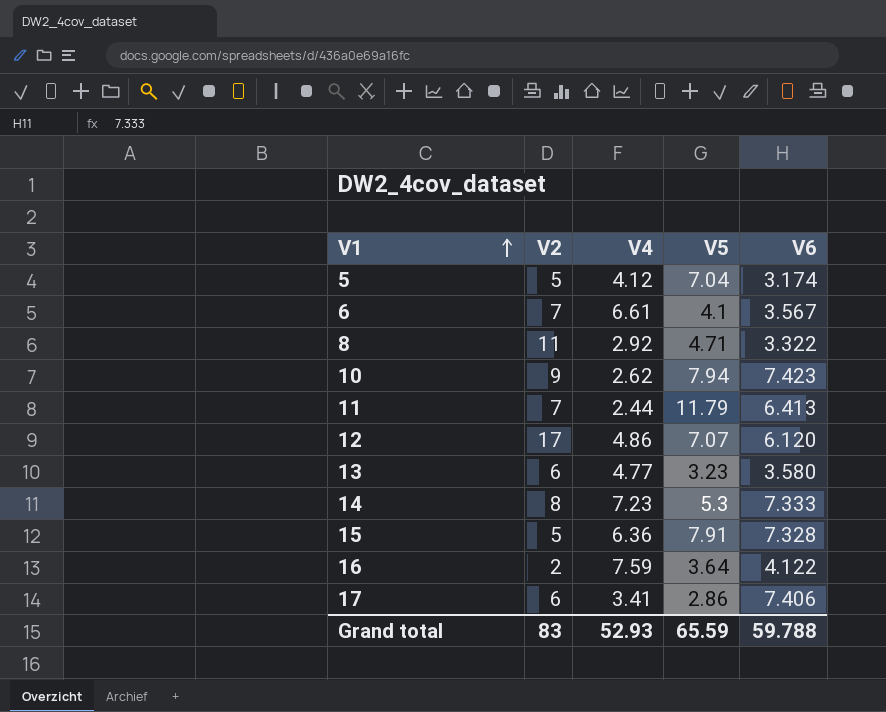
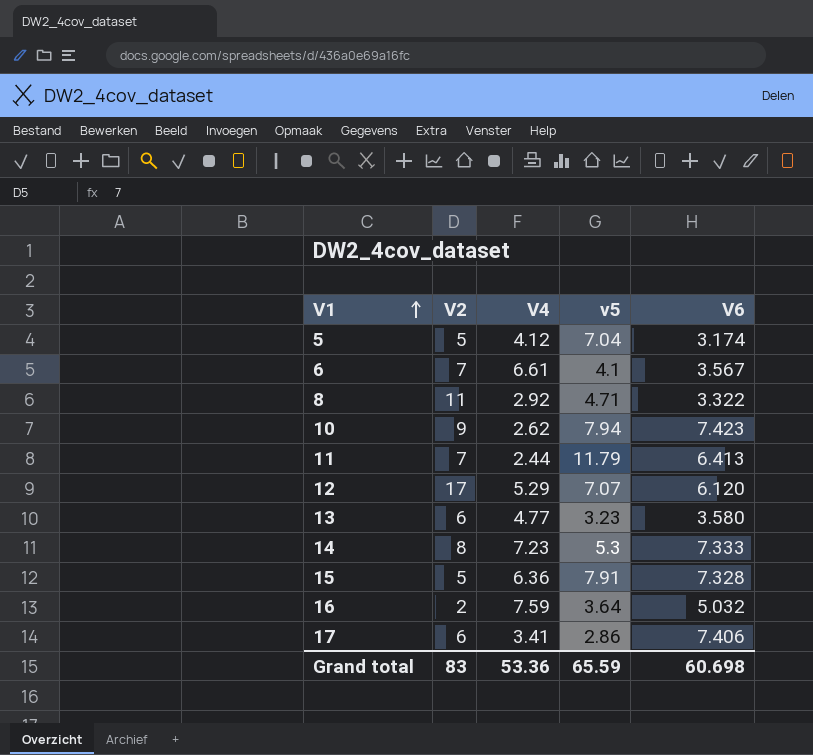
column name: V5 -> v5
12 | V4: 4.86 -> 5.29
16 | V6: 4.122 -> 5.032
Grand total | V4: 52.93 -> 53.36
Grand total | V6: 59.788 -> 60.698

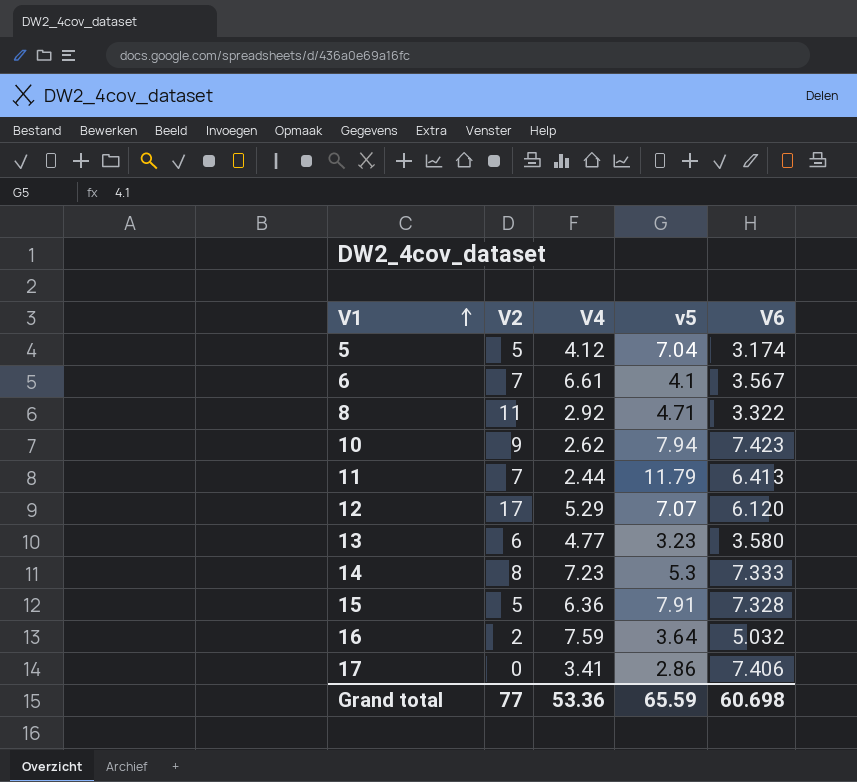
17 | V2: 6 -> 0
Grand total | V2: 83 -> 77

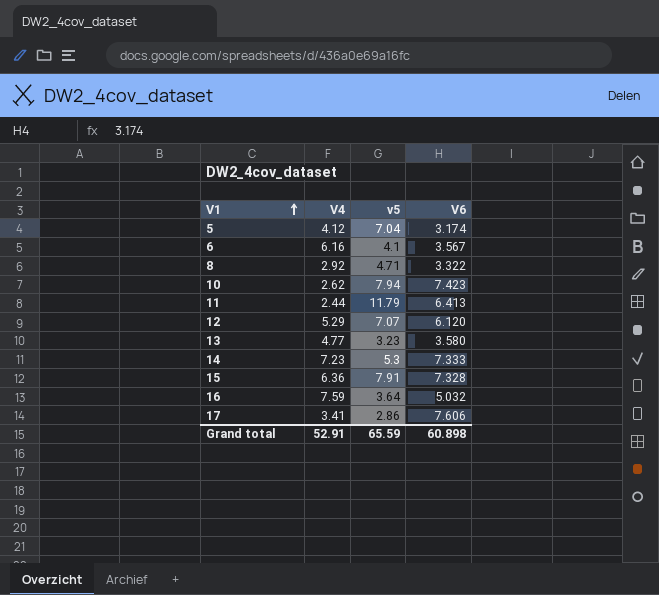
column V2 | position: 2 -> none
6 | V4: 6.61 -> 6.16
17 | V6: 7.406 -> 7.606
Grand total | V4: 53.36 -> 52.91
Grand total | V6: 60.698 -> 60.898

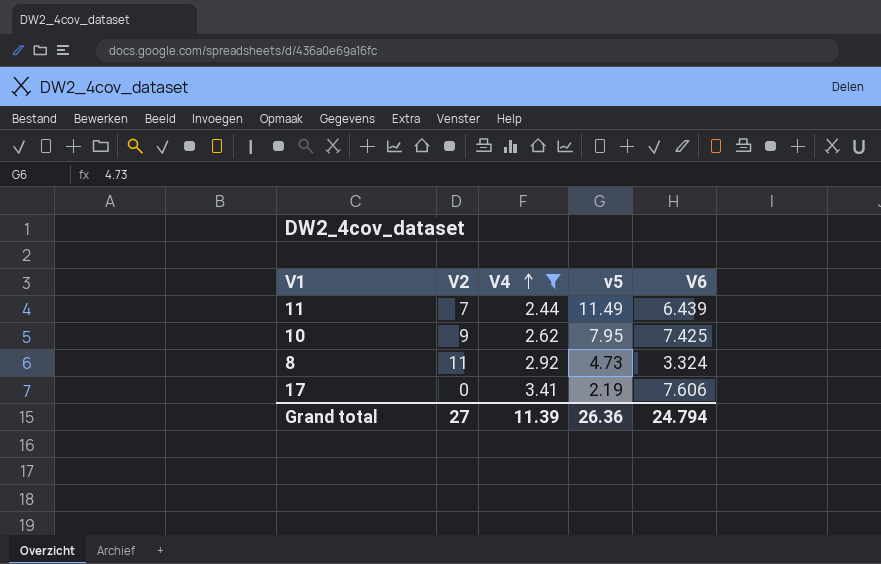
filter: none -> V4 <= 3.41
row order: V1 ascending -> V4 ascending
column V2 | position: none -> 2
11 | v5: 11.79 -> 11.49
11 | V6: 6.413 -> 6.439
10 | v5: 7.94 -> 7.95
10 | V6: 7.423 -> 7.425
8 | v5: 4.71 -> 4.73
8 | V6: 3.322 -> 3.324
17 | v5: 2.86 -> 2.19
Grand total | V4: 52.91 -> 11.39
Grand total | v5: 65.59 -> 26.36
Grand total | V6: 60.898 -> 24.794

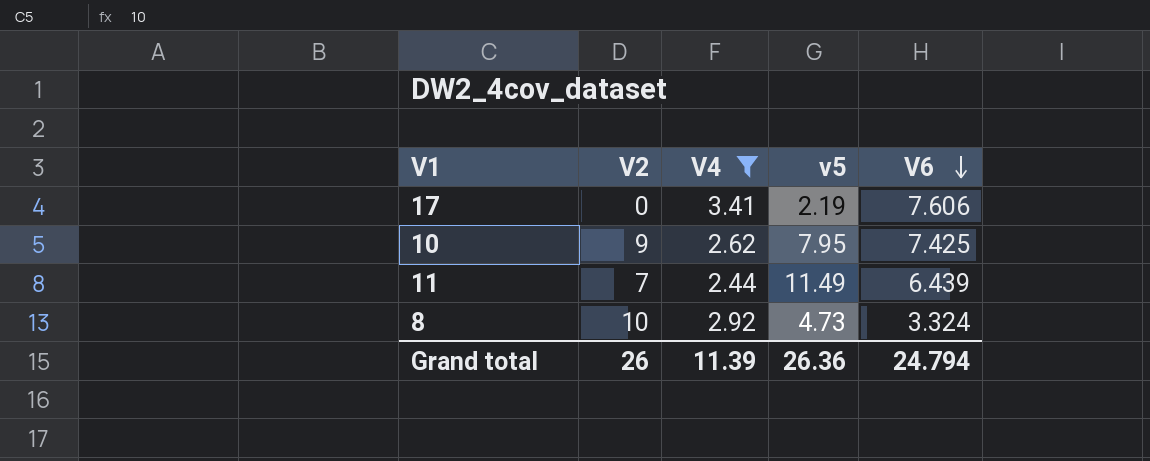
row order: V4 ascending -> V6 descending
8 | V2: 11 -> 10
Grand total | V2: 27 -> 26

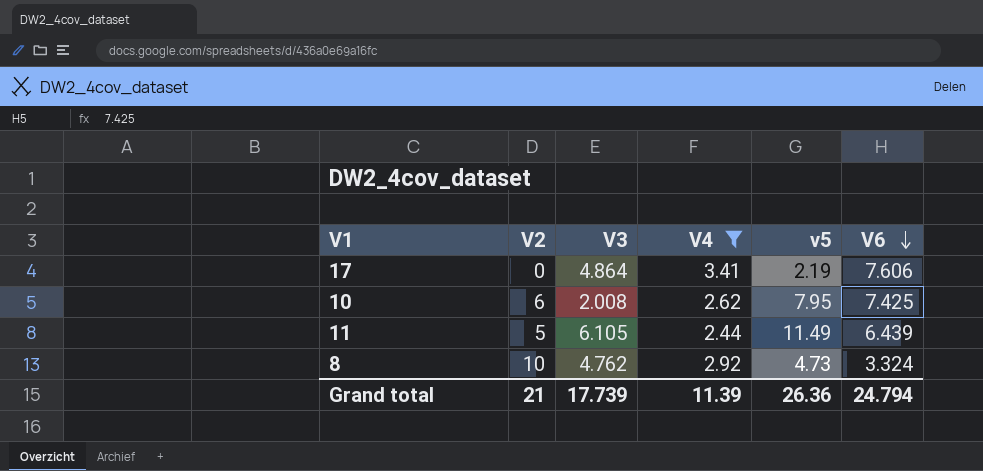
column V3 | position: none -> 3
10 | V2: 9 -> 6
11 | V2: 7 -> 5
Grand total | V2: 26 -> 21

